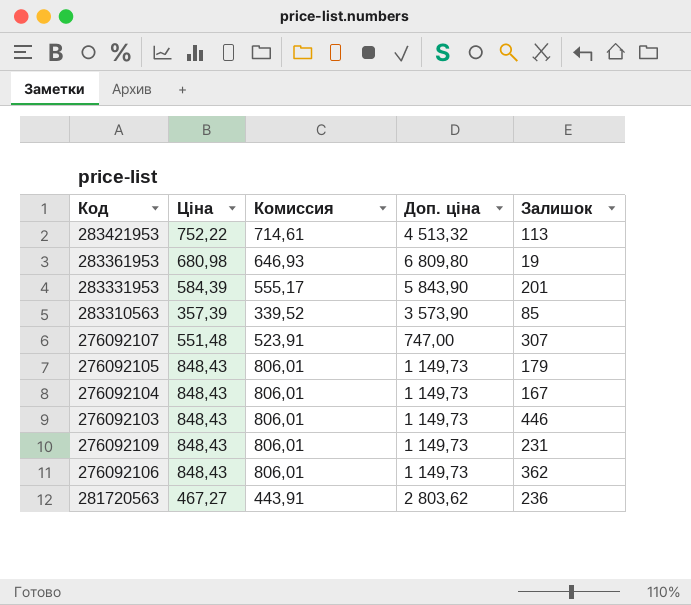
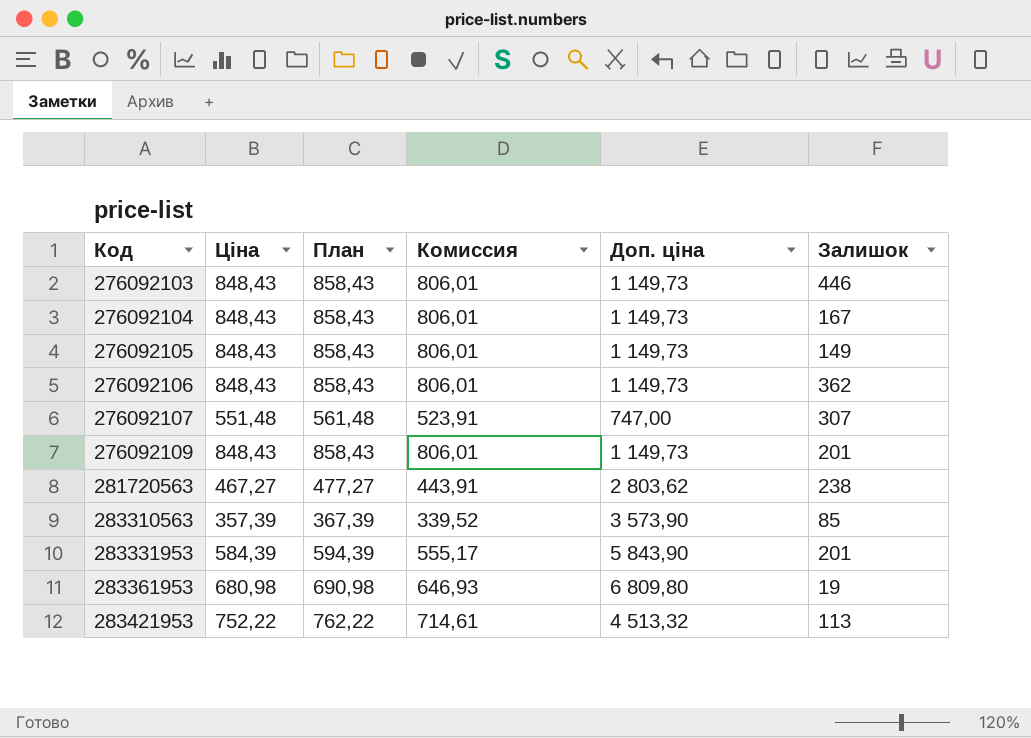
row order: none -> Код ascending
column План | formula: none -> [Ціна] + 10
276092105 | Залишок: 179 -> 149
276092109 | Залишок: 231 -> 201
281720563 | Залишок: 236 -> 238

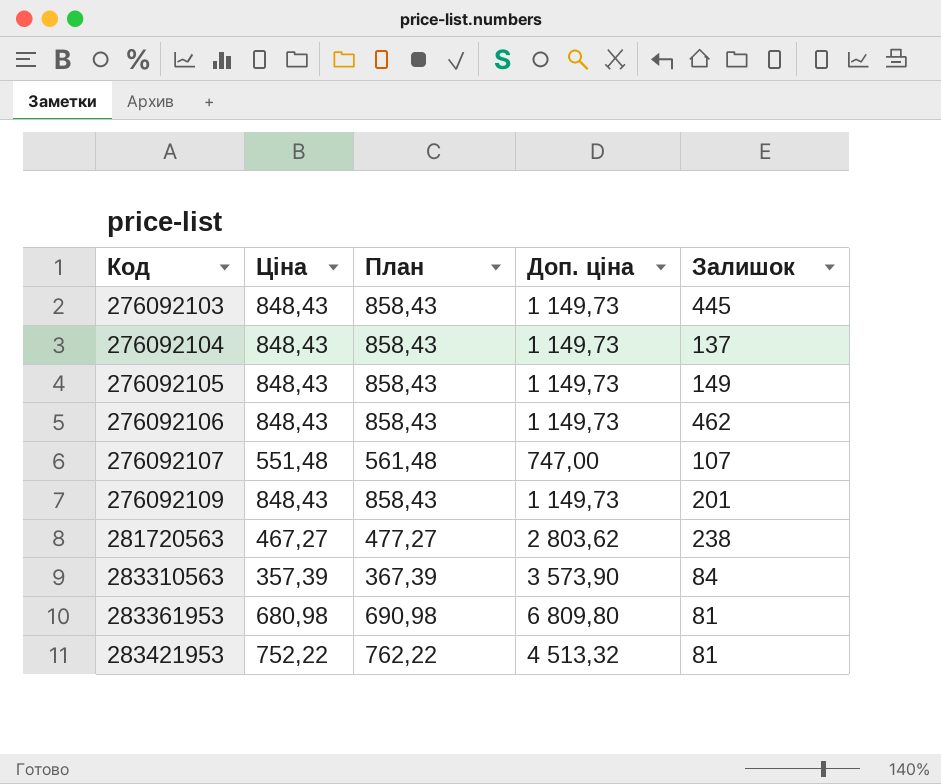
column Комиссия | formula: [Ціна] * 0,95 -> none
row 283331953: 584,39 | 594,39 | 555,17 | 5 843,90 | 201 -> none
276092103 | Залишок: 446 -> 445
276092104 | Залишок: 167 -> 137
276092106 | Залишок: 362 -> 462
276092107 | Залишок: 307 -> 107
283310563 | Залишок: 85 -> 84
283361953 | Залишок: 19 -> 81
283421953 | Залишок: 113 -> 81

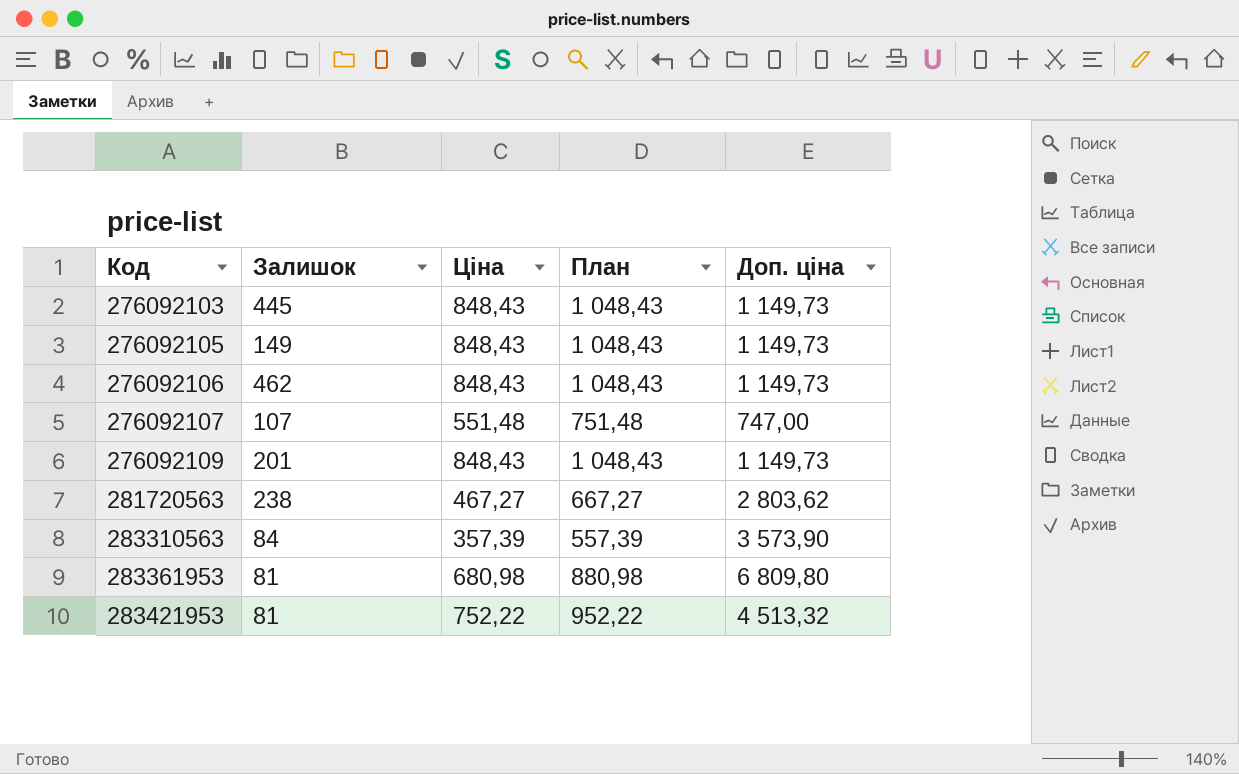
column Залишок | position: 5 -> 2
column План | formula: [Ціна] + 10 -> [Ціна] + 200
row 276092104: 848,43 | 858,43 | 1 149,73 | 137 -> none

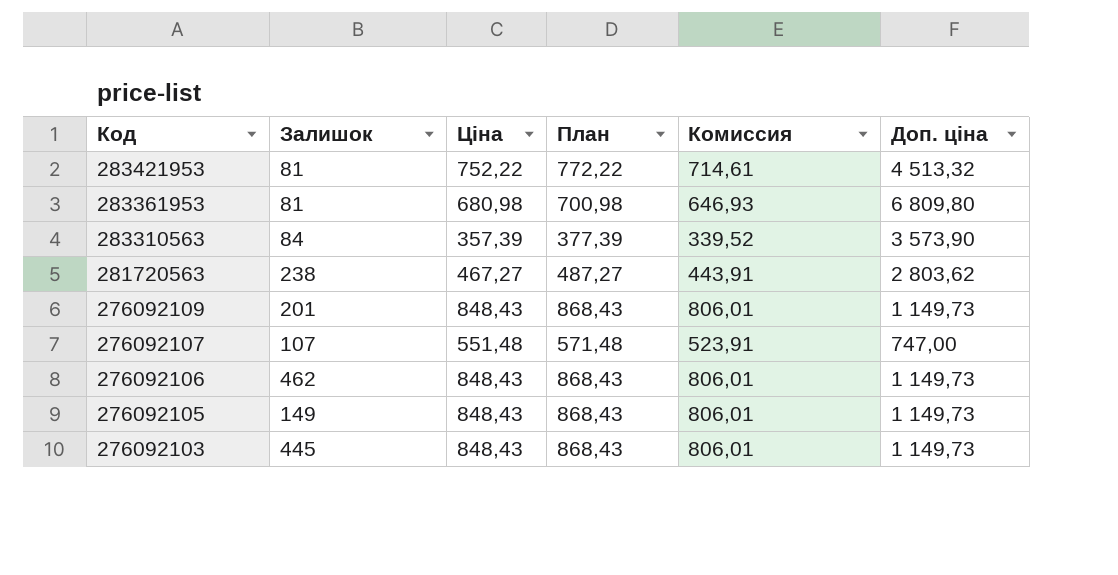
row order: Код ascending -> Код descending
column План | formula: [Ціна] + 200 -> [Ціна] + 20
column Комиссия | formula: none -> [Ціна] * 0,95

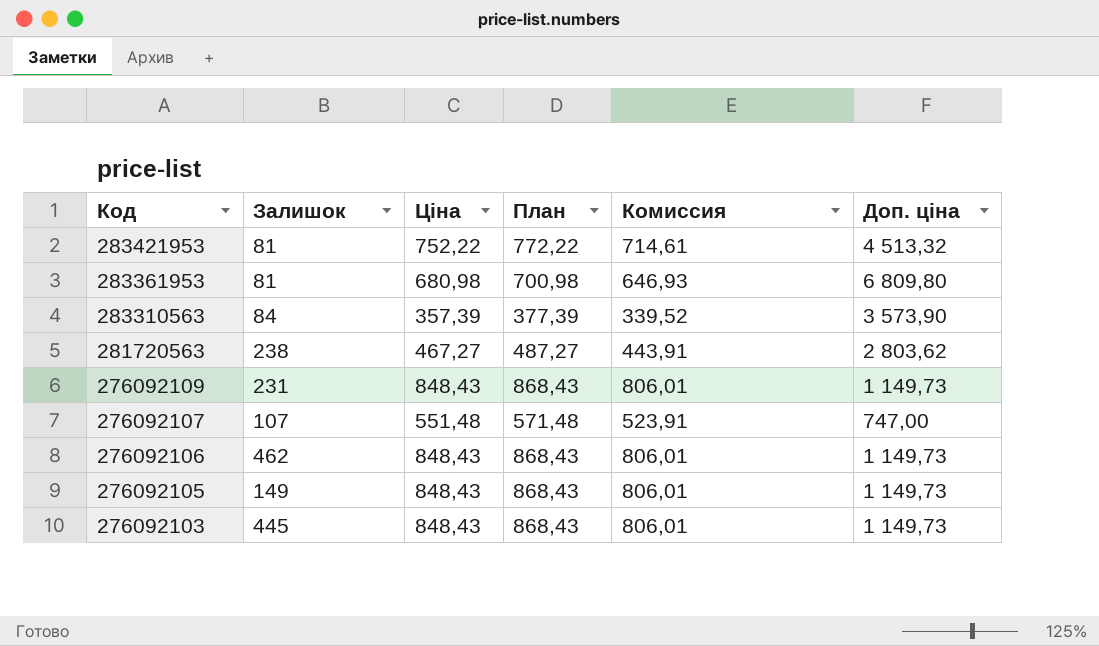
276092109 | Залишок: 201 -> 231

